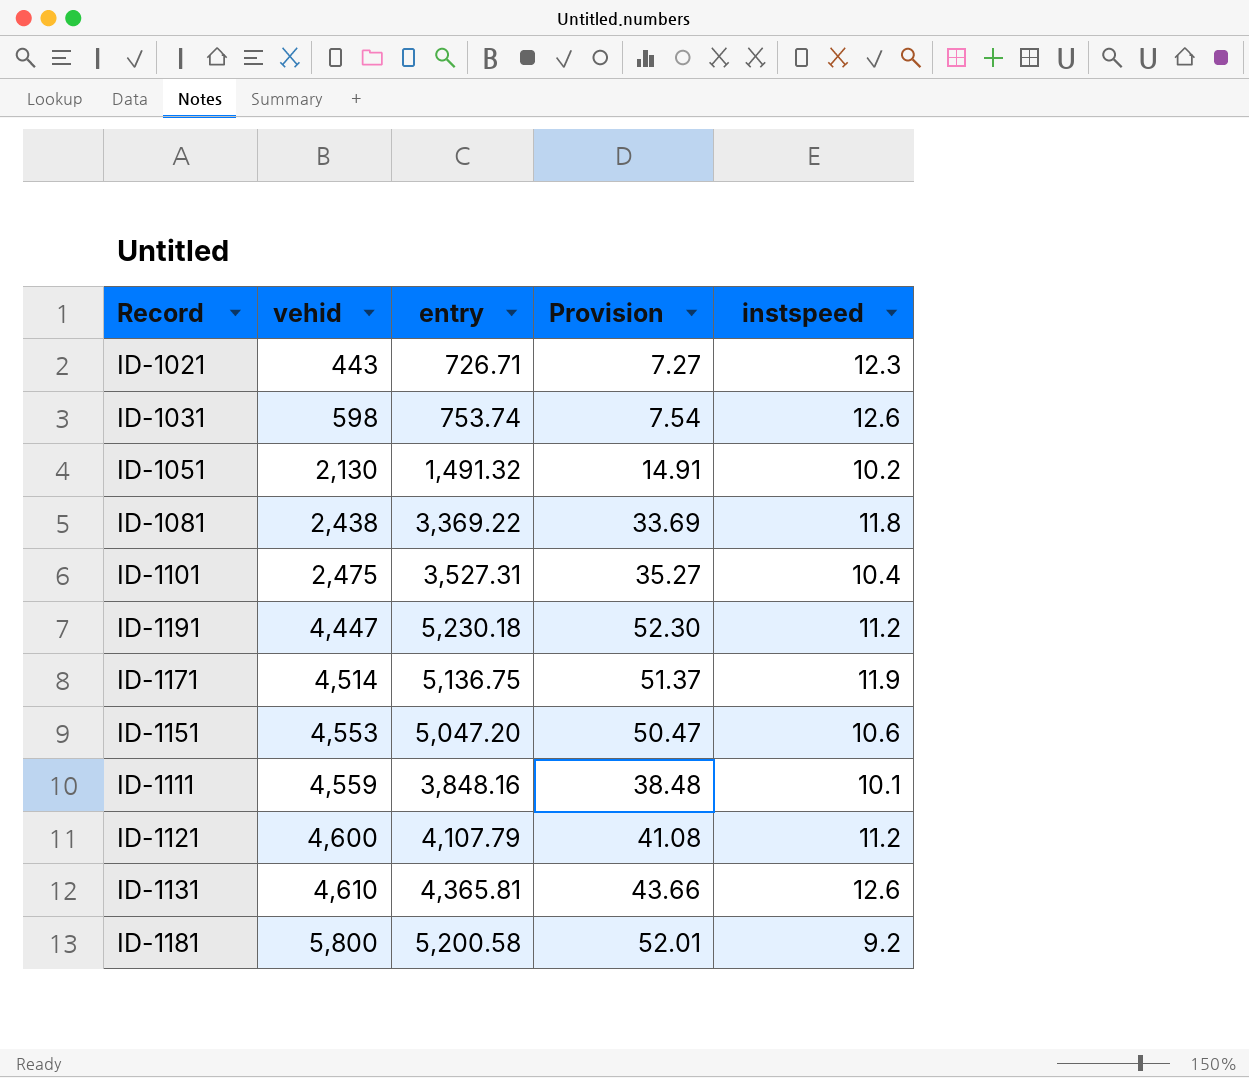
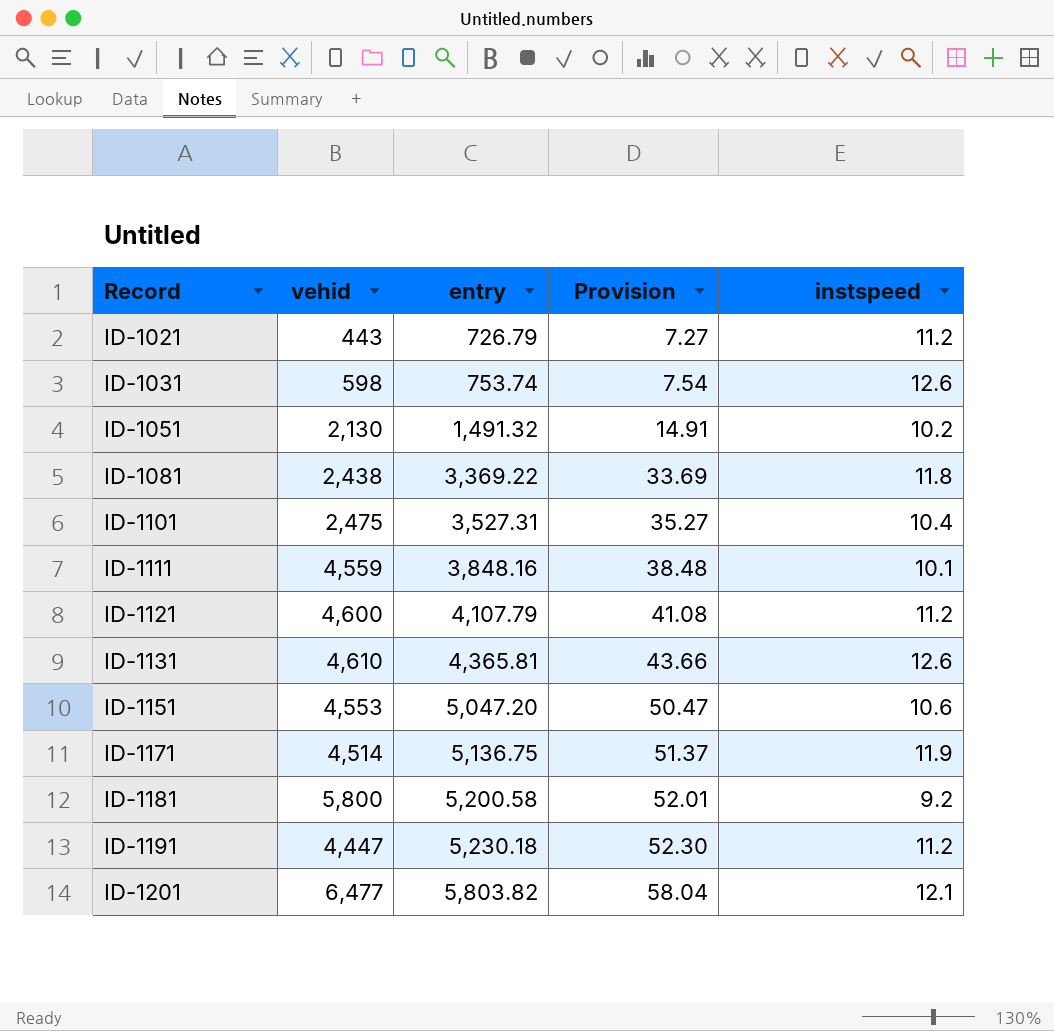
row order: vehid ascending -> Record ascending
ID-1021 | entry: 726.71 -> 726.79
ID-1021 | instspeed: 12.3 -> 11.2
row ID-1201: none -> 6,477 | 5,803.82 | 58.04 | 12.1

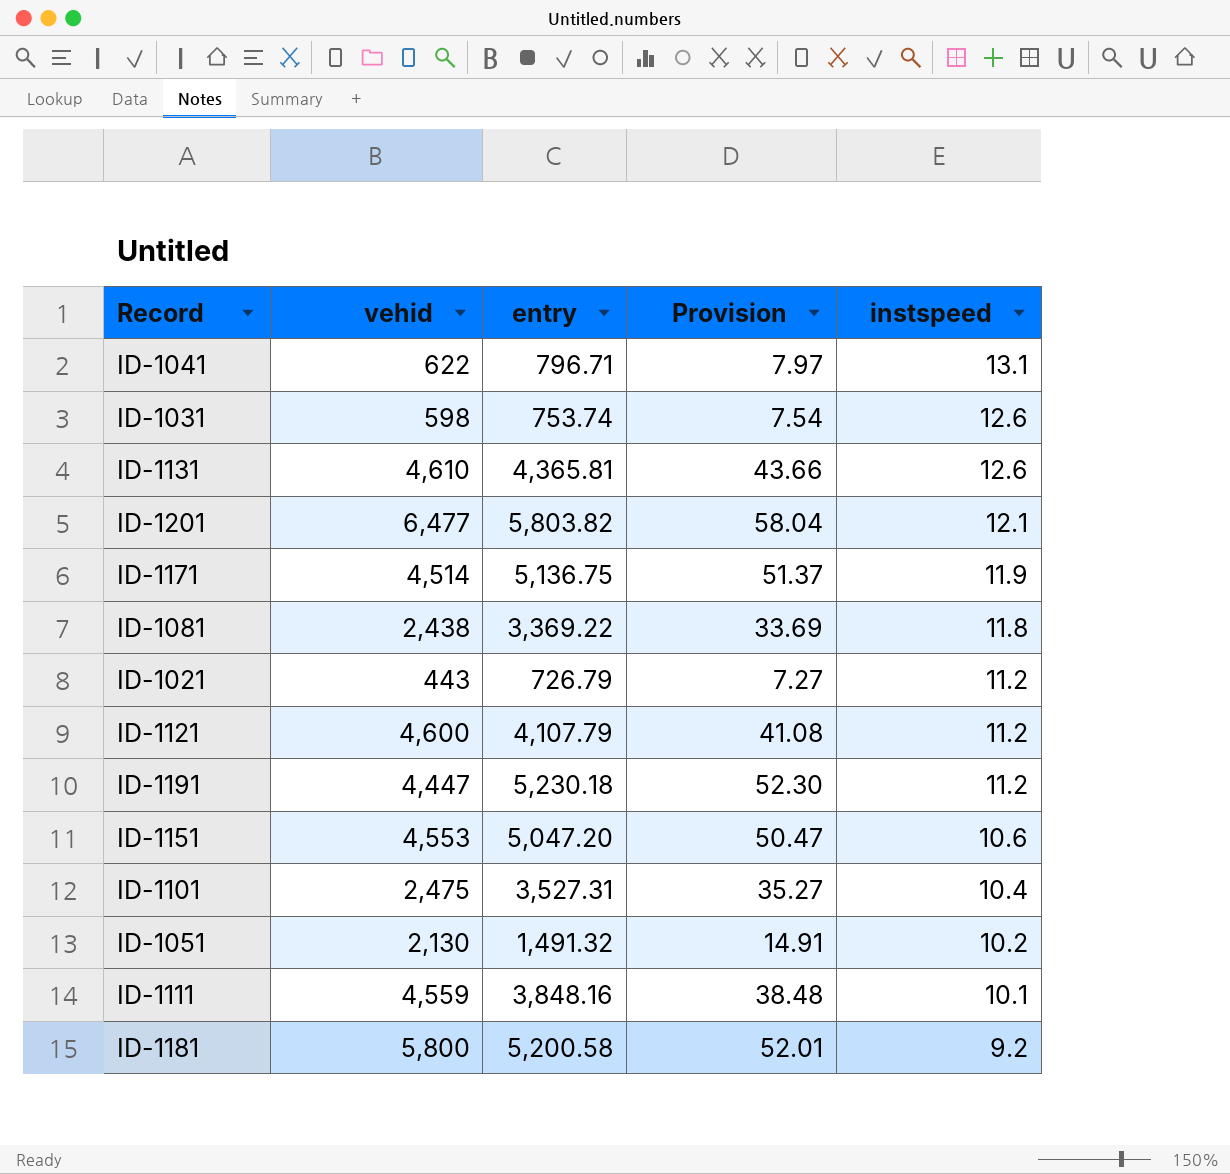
row order: Record ascending -> instspeed descending
row ID-1041: none -> 622 | 796.71 | 7.97 | 13.1

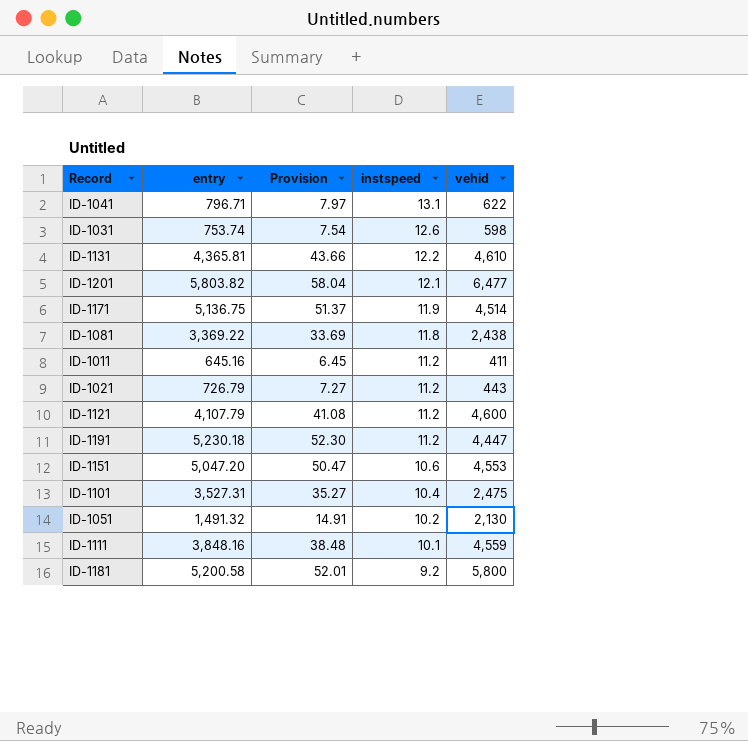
column vehid | position: 2 -> 5
ID-1131 | instspeed: 12.6 -> 12.2
row ID-1011: none -> 645.16 | 6.45 | 11.2 | 411

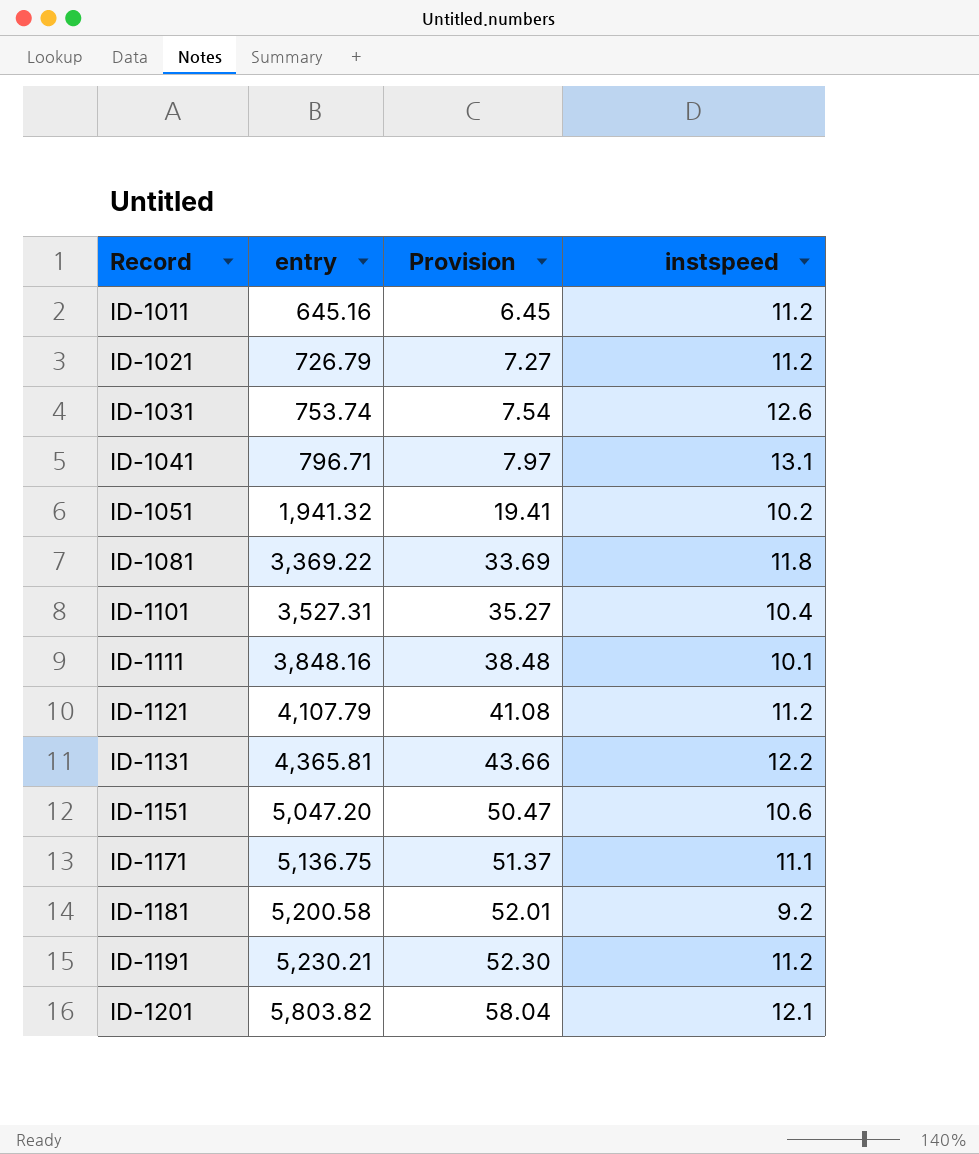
row order: instspeed descending -> Record ascending
column vehid | position: 5 -> none
ID-1051 | entry: 1,491.32 -> 1,941.32
ID-1051 | Provision: 14.91 -> 19.41
ID-1171 | instspeed: 11.9 -> 11.1
ID-1191 | entry: 5,230.18 -> 5,230.21

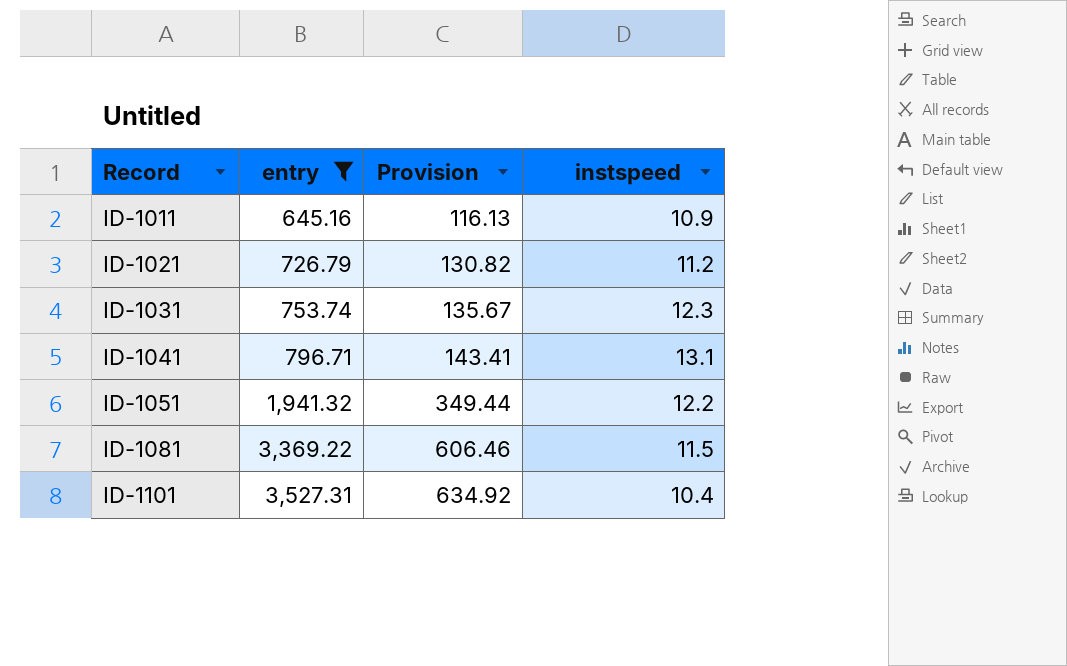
filter: none -> entry <= 3,527.31
column Provision | formula: [entry] * 0.01 -> [entry] * 0.18
ID-1011 | instspeed: 11.2 -> 10.9
ID-1031 | instspeed: 12.6 -> 12.3
ID-1051 | instspeed: 10.2 -> 12.2
ID-1081 | instspeed: 11.8 -> 11.5

